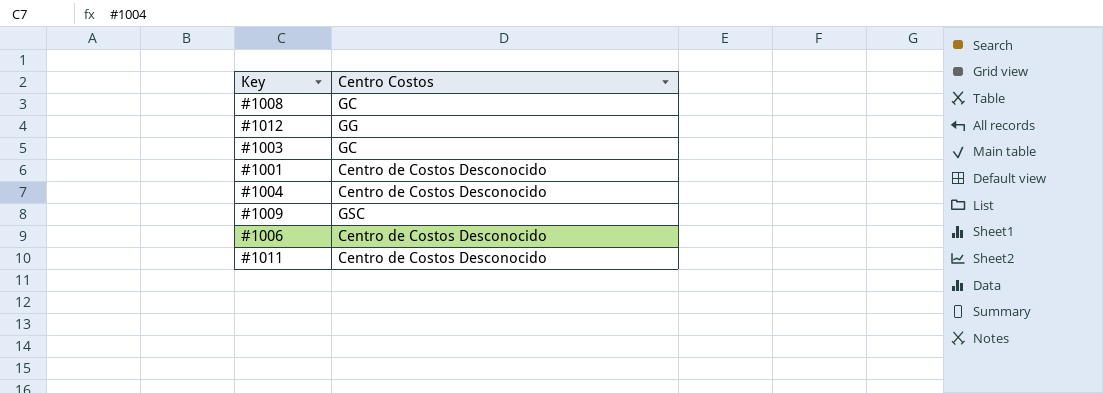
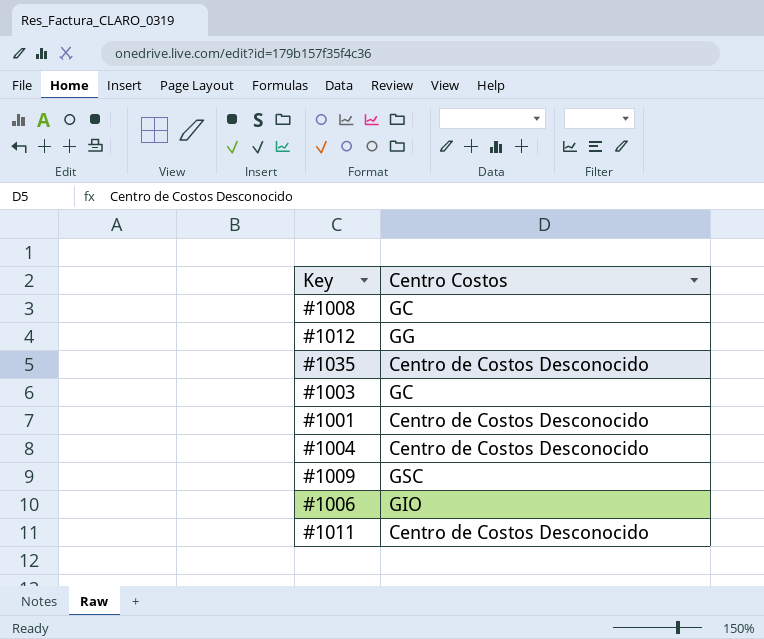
row #1035: none -> Centro de Costos Desconocido
#1006 | Centro Costos: Centro de Costos Desconocido -> GIO

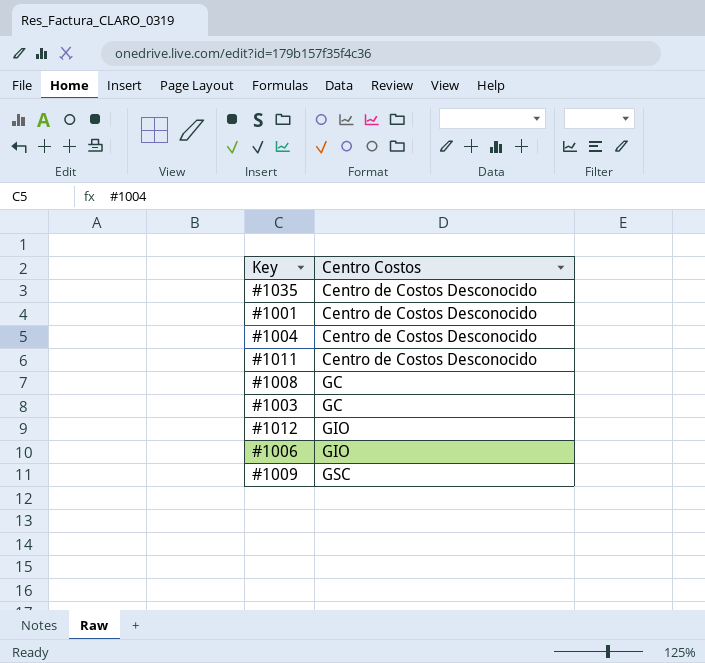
row order: none -> Centro Costos ascending
#1012 | Centro Costos: GG -> GIO

